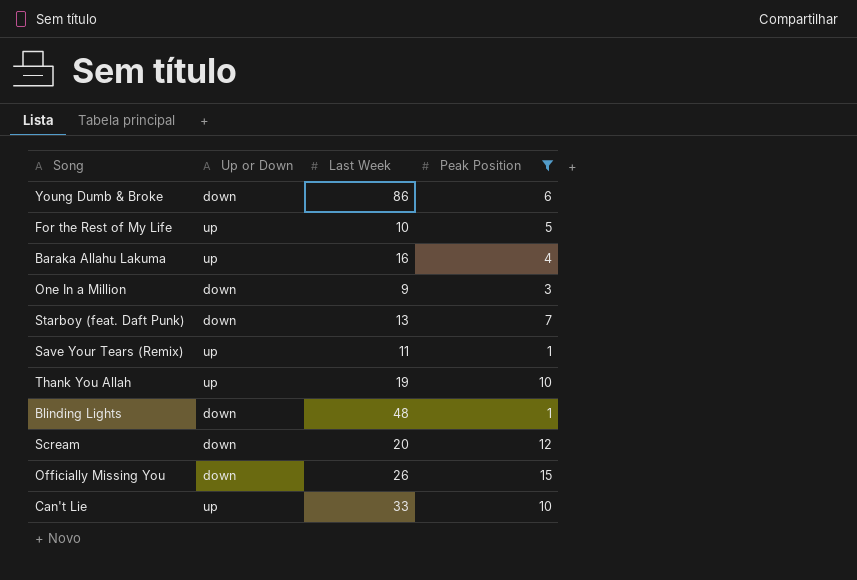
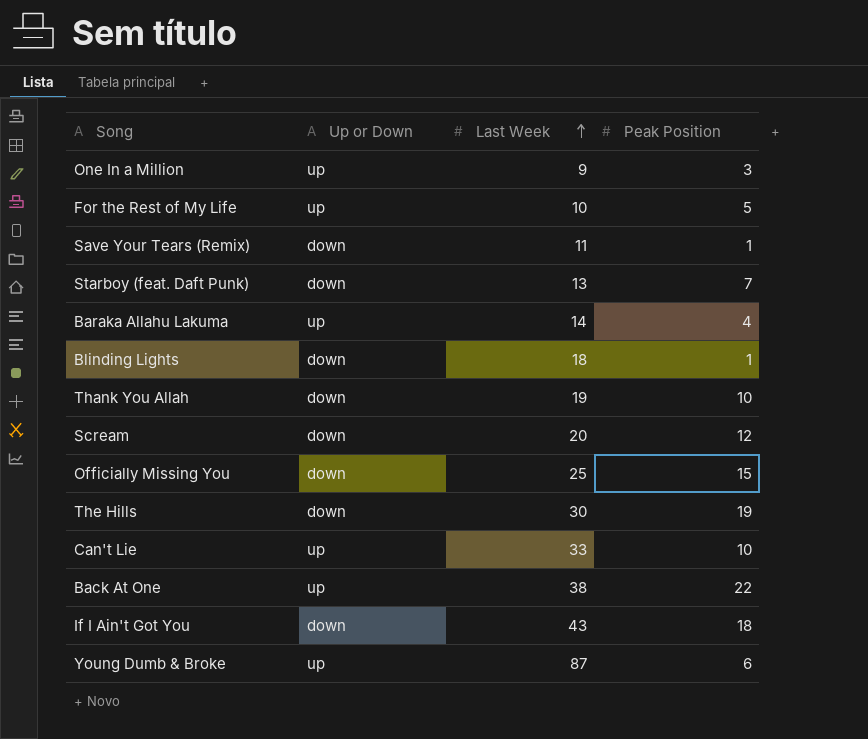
filter: Peak Position <= 15 -> none
row order: none -> Last Week ascending
One In a Million | Up or Down: down -> up
Save Your Tears (Remix) | Up or Down: up -> down
Baraka Allahu Lakuma | Last Week: 16 -> 14
Blinding Lights | Last Week: 48 -> 18
Thank You Allah | Up or Down: up -> down
Officially Missing You | Last Week: 26 -> 25
Young Dumb & Broke | Up or Down: down -> up
Young Dumb & Broke | Last Week: 86 -> 87

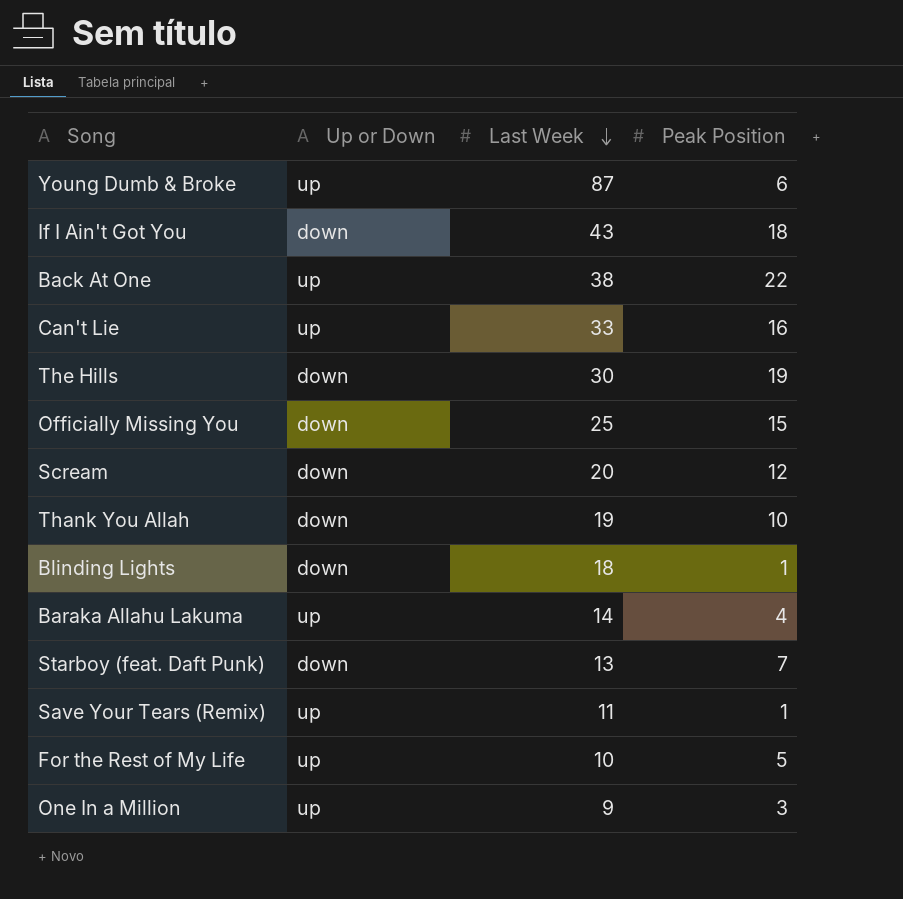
row order: Last Week ascending -> Last Week descending
Can't Lie | Peak Position: 10 -> 16
Save Your Tears (Remix) | Up or Down: down -> up

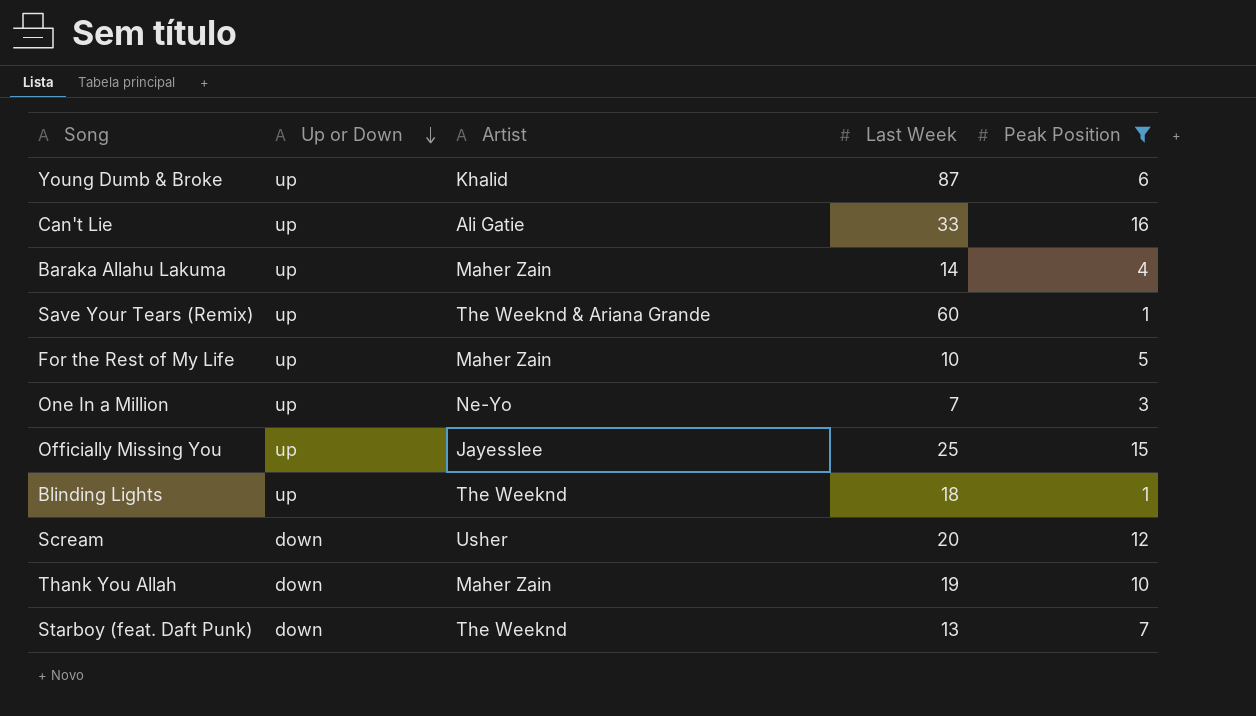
filter: none -> Peak Position <= 16
row order: Last Week descending -> Up or Down descending
column Artist | position: none -> 3
Save Your Tears (Remix) | Last Week: 11 -> 60
One In a Million | Last Week: 9 -> 7
Officially Missing You | Up or Down: down -> up
Blinding Lights | Up or Down: down -> up

